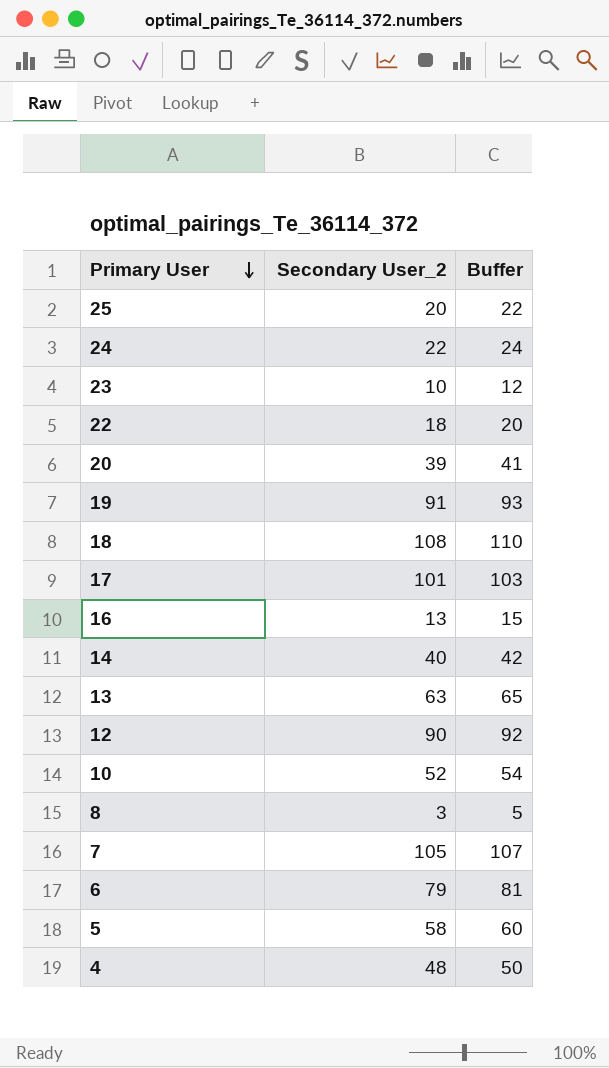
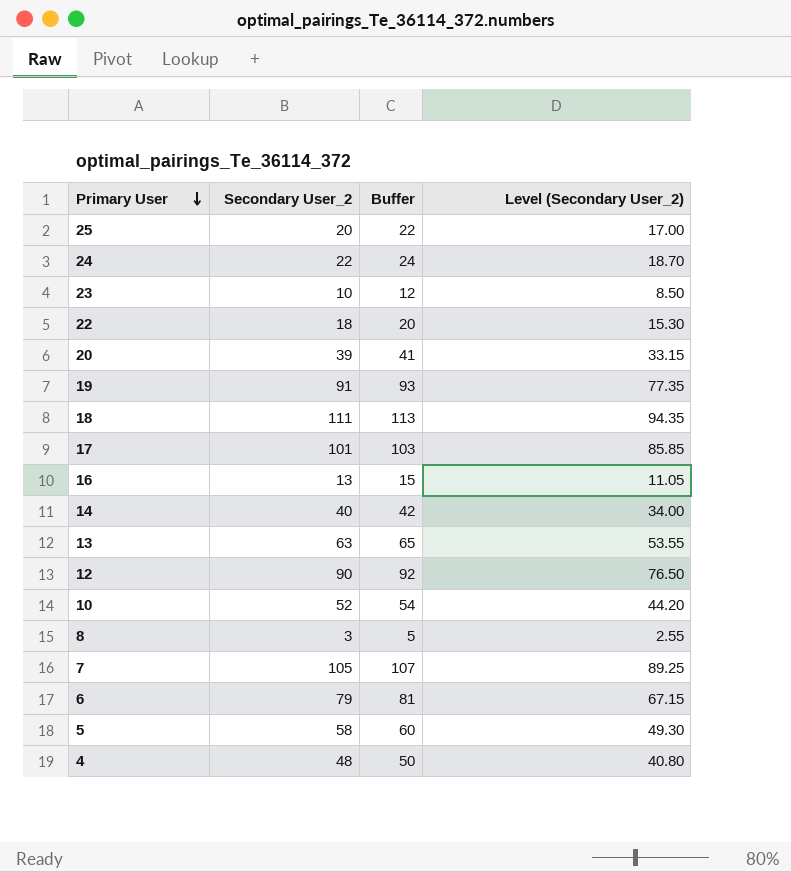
column Level (Secondary User_2) | formula: none -> [Secondary User_2] * 0.85
18 | Secondary User_2: 108 -> 111
18 | Buffer: 110 -> 113

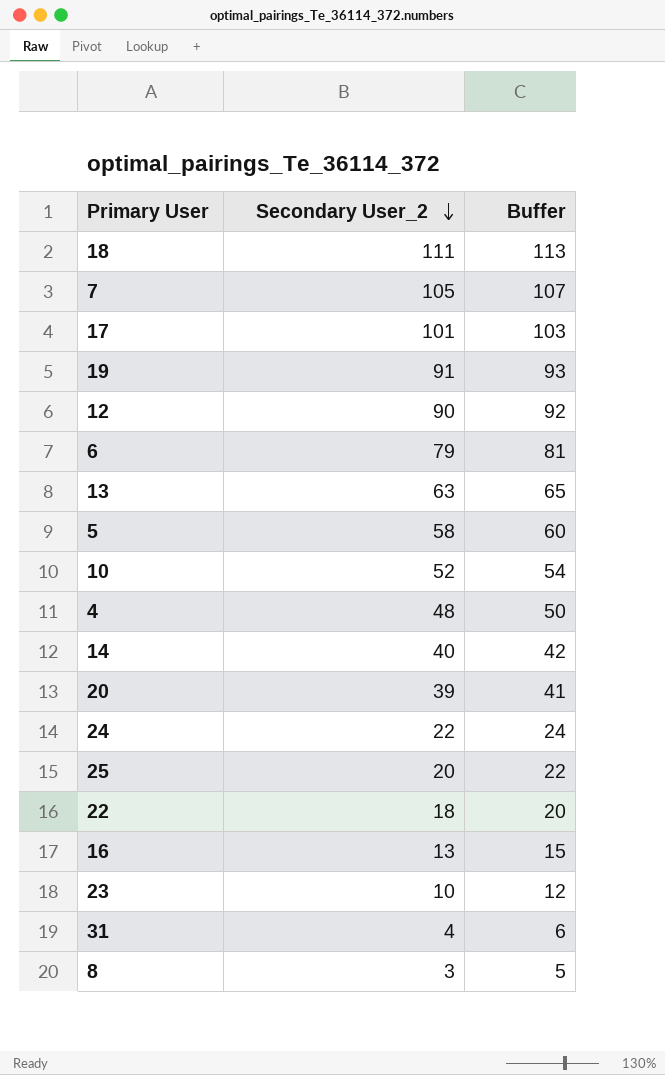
row order: Primary User descending -> Secondary User_2 descending
column Level (Secondary User_2) | formula: [Secondary User_2] * 0.85 -> none
row 31: none -> 4 | 6

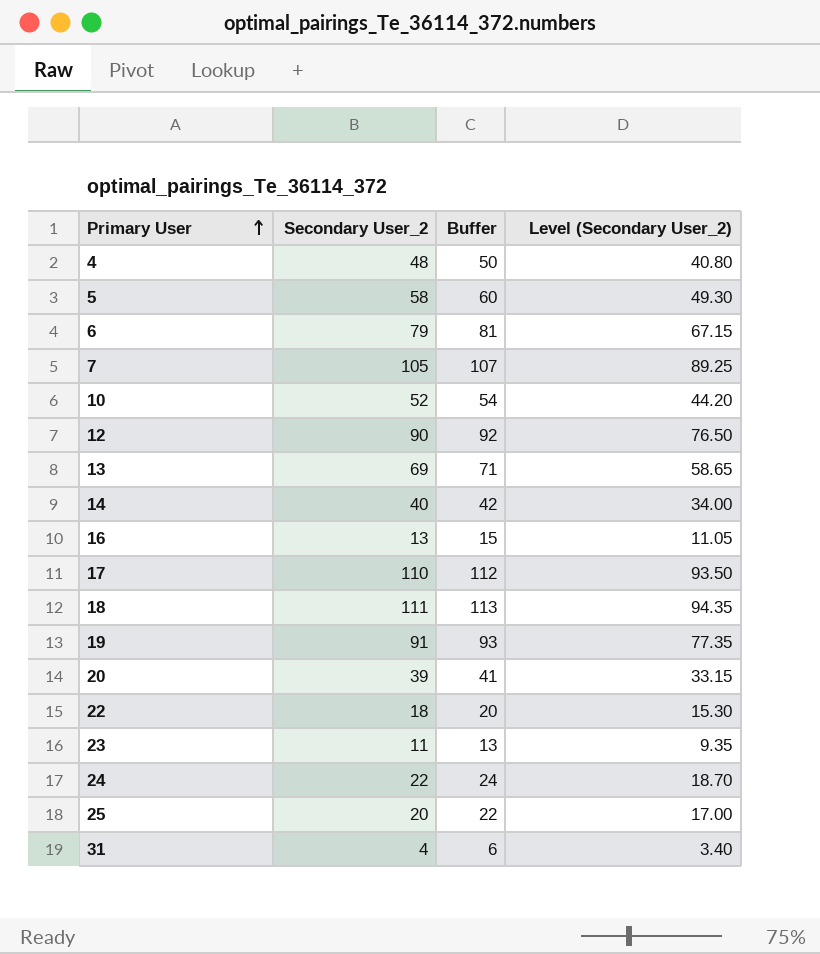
row order: Secondary User_2 descending -> Primary User ascending
column Level (Secondary User_2) | formula: none -> [Secondary User_2] * 0.85
row 8: 3 | 5 -> none
13 | Secondary User_2: 63 -> 69
13 | Buffer: 65 -> 71
17 | Secondary User_2: 101 -> 110
17 | Buffer: 103 -> 112
23 | Secondary User_2: 10 -> 11
23 | Buffer: 12 -> 13

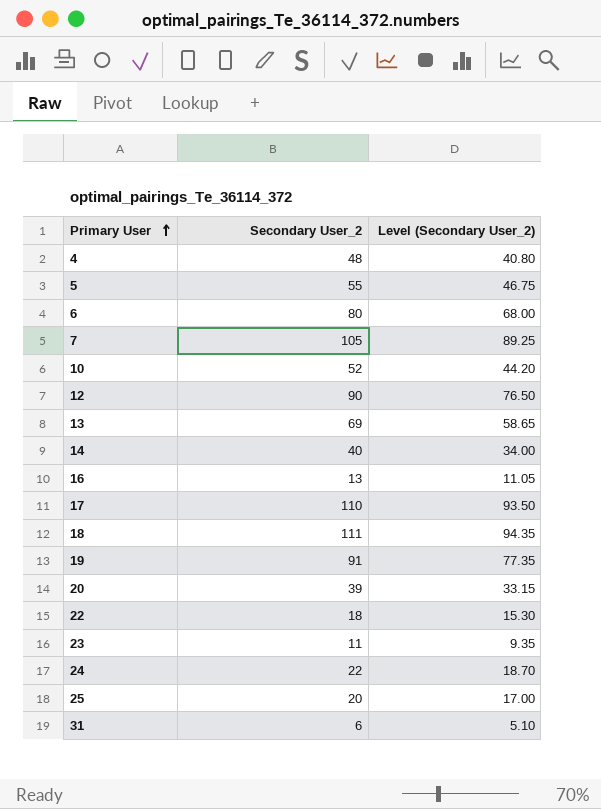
column Buffer | formula: [Secondary User_2] + 2 -> none
5 | Secondary User_2: 58 -> 55
5 | Level (Secondary User_2): 49.30 -> 46.75
6 | Secondary User_2: 79 -> 80
6 | Level (Secondary User_2): 67.15 -> 68.00
31 | Secondary User_2: 4 -> 6
31 | Level (Secondary User_2): 3.40 -> 5.10

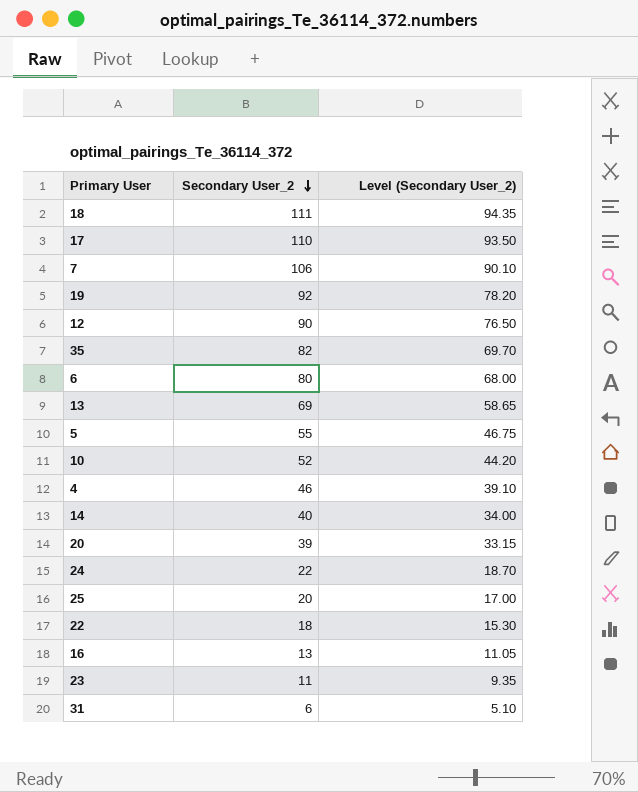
row order: Primary User ascending -> Secondary User_2 descending
7 | Secondary User_2: 105 -> 106
7 | Level (Secondary User_2): 89.25 -> 90.10
19 | Secondary User_2: 91 -> 92
19 | Level (Secondary User_2): 77.35 -> 78.20
row 35: none -> 82 | 69.70
4 | Secondary User_2: 48 -> 46
4 | Level (Secondary User_2): 40.80 -> 39.10

